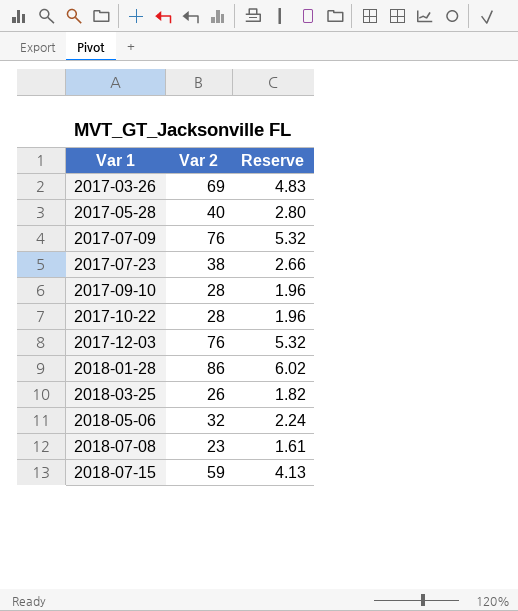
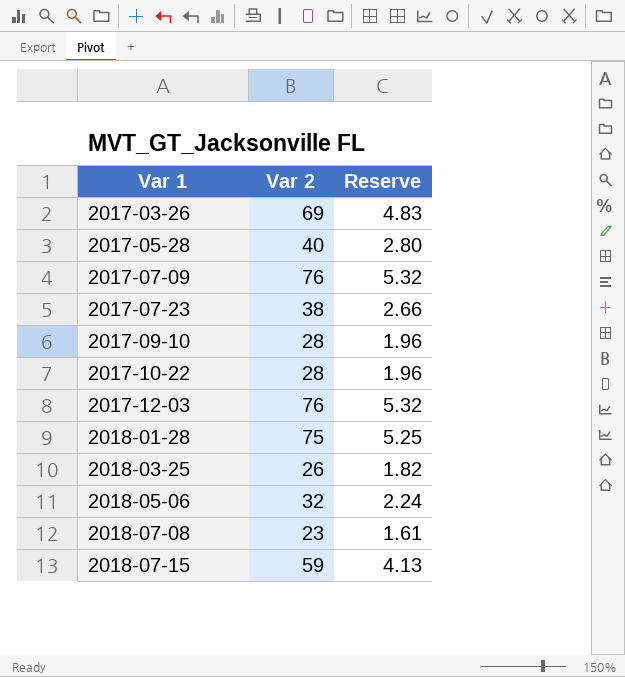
2018-01-28 | Var 2: 86 -> 75
2018-01-28 | Reserve: 6.02 -> 5.25

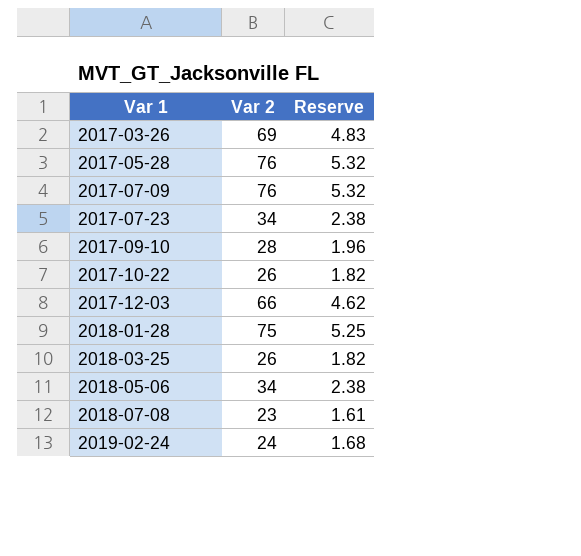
row 2018-07-15: 59 | 4.13 -> none
2017-05-28 | Var 2: 40 -> 76
2017-05-28 | Reserve: 2.80 -> 5.32
2017-07-23 | Var 2: 38 -> 34
2017-07-23 | Reserve: 2.66 -> 2.38
2017-10-22 | Var 2: 28 -> 26
2017-10-22 | Reserve: 1.96 -> 1.82
2017-12-03 | Var 2: 76 -> 66
2017-12-03 | Reserve: 5.32 -> 4.62
2018-05-06 | Var 2: 32 -> 34
2018-05-06 | Reserve: 2.24 -> 2.38
row 2019-02-24: none -> 24 | 1.68

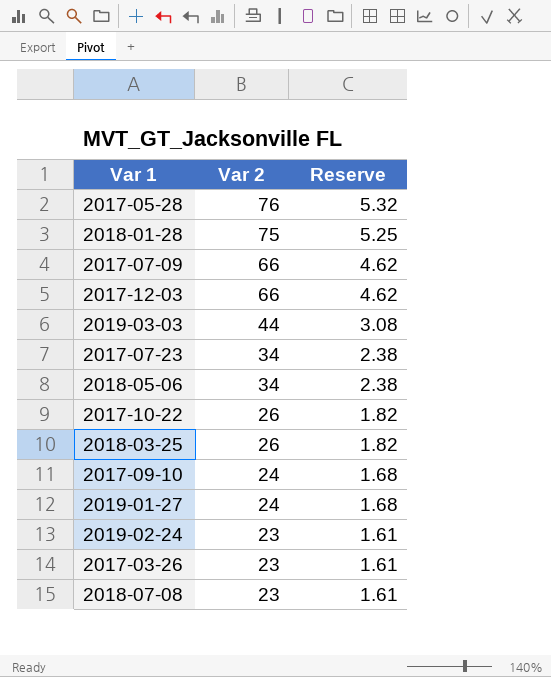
row order: Var 1 ascending -> Var 2 descending
2017-07-09 | Var 2: 76 -> 66
2017-07-09 | Reserve: 5.32 -> 4.62
row 2019-03-03: none -> 44 | 3.08
2017-09-10 | Var 2: 28 -> 24
2017-09-10 | Reserve: 1.96 -> 1.68
row 2019-01-27: none -> 24 | 1.68
2019-02-24 | Var 2: 24 -> 23
2019-02-24 | Reserve: 1.68 -> 1.61
2017-03-26 | Var 2: 69 -> 23
2017-03-26 | Reserve: 4.83 -> 1.61

